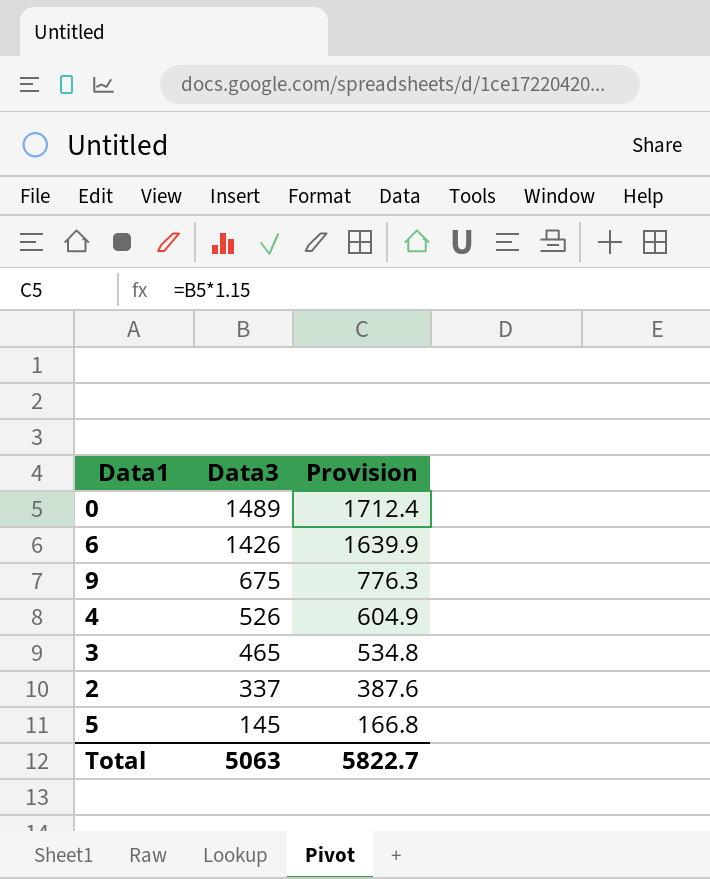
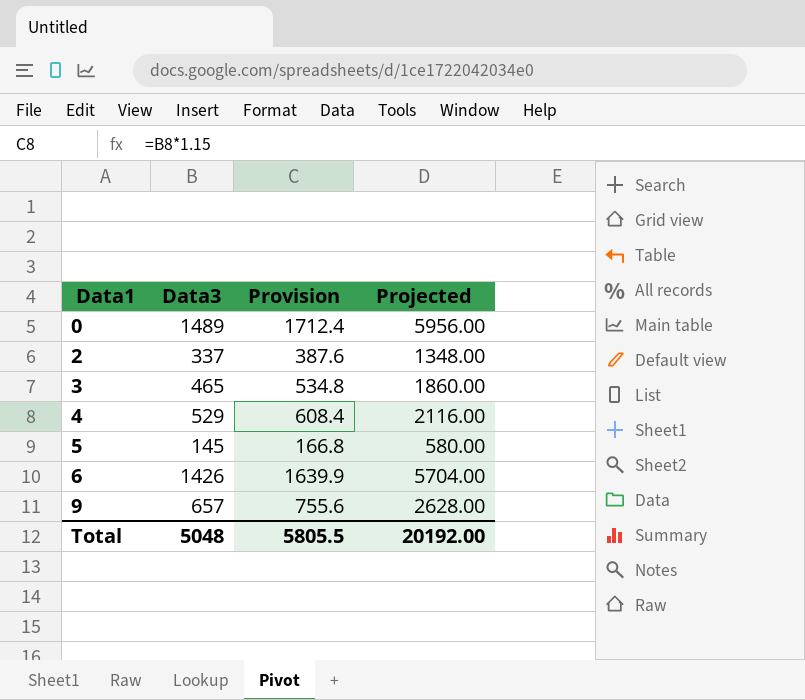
row order: Data3 descending -> Data1 ascending
column Projected | formula: none -> [Data3] * 4
4 | Data3: 526 -> 529
4 | Provision: 604.9 -> 608.4
9 | Data3: 675 -> 657
9 | Provision: 776.3 -> 755.6
Total | Data3: 5063 -> 5048
Total | Provision: 5822.7 -> 5805.5

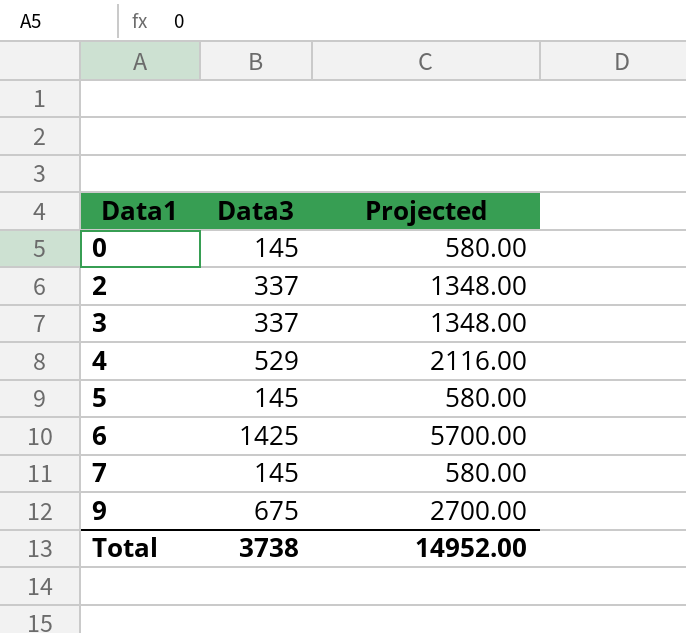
column Provision | formula: [Data3] * 1.15 -> none
0 | Data3: 1489 -> 145
0 | Projected: 5956.00 -> 580.00
3 | Data3: 465 -> 337
3 | Projected: 1860.00 -> 1348.00
6 | Data3: 1426 -> 1425
6 | Projected: 5704.00 -> 5700.00
row 7: none -> 145 | 580.00
9 | Data3: 657 -> 675
9 | Projected: 2628.00 -> 2700.00
Total | Data3: 5048 -> 3738
Total | Projected: 20192.00 -> 14952.00

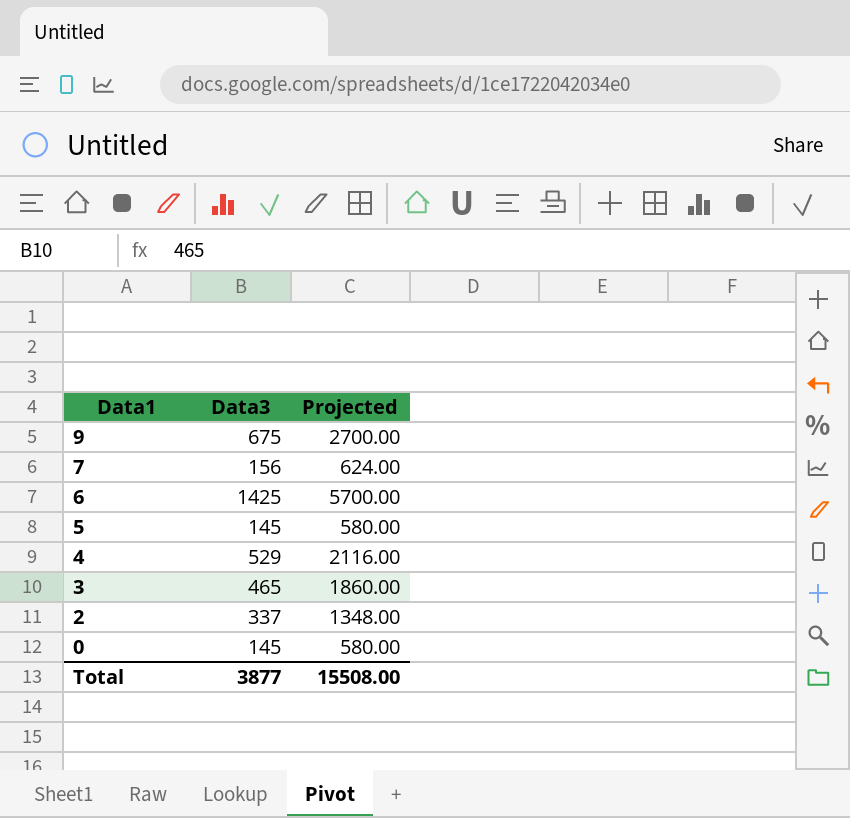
row order: Data1 ascending -> Data1 descending
7 | Data3: 145 -> 156
7 | Projected: 580.00 -> 624.00
3 | Data3: 337 -> 465
3 | Projected: 1348.00 -> 1860.00
Total | Data3: 3738 -> 3877
Total | Projected: 14952.00 -> 15508.00

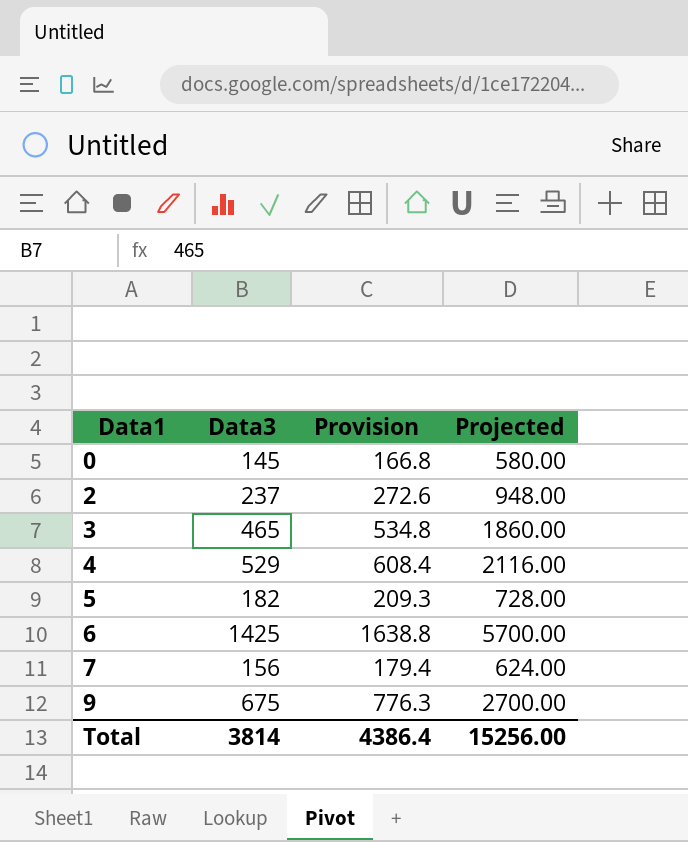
row order: Data1 descending -> Data1 ascending
column Provision | formula: none -> [Data3] * 1.15
2 | Data3: 337 -> 237
2 | Projected: 1348.00 -> 948.00
5 | Data3: 145 -> 182
5 | Projected: 580.00 -> 728.00
Total | Data3: 3877 -> 3814
Total | Projected: 15508.00 -> 15256.00

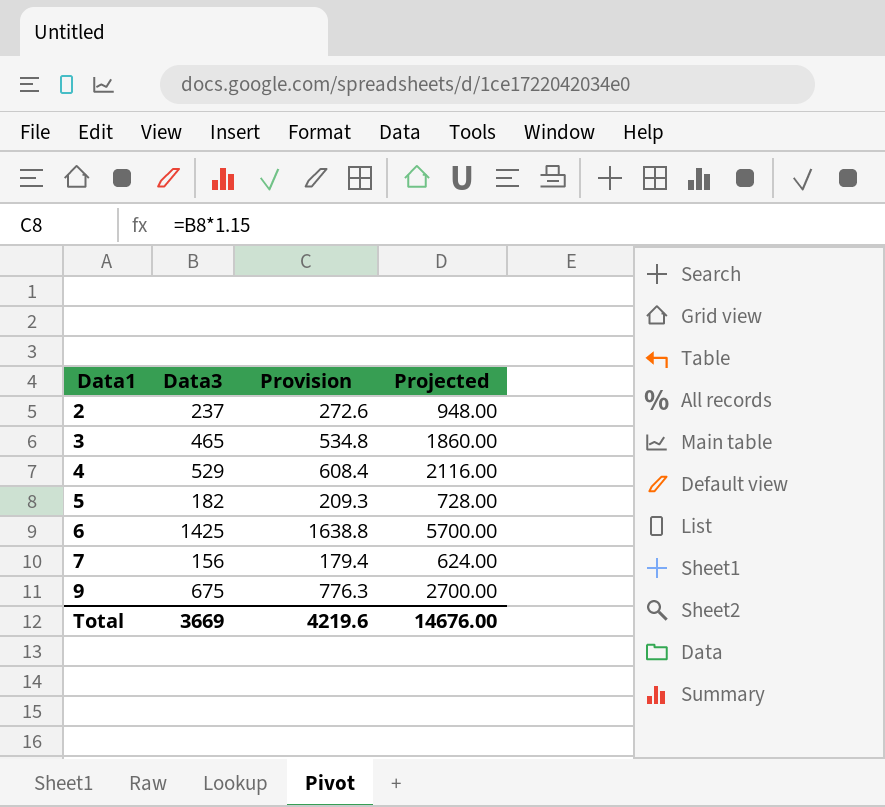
row 0: 145 | 166.8 | 580.00 -> none
Total | Data3: 3814 -> 3669
Total | Provision: 4386.4 -> 4219.6
Total | Projected: 15256.00 -> 14676.00

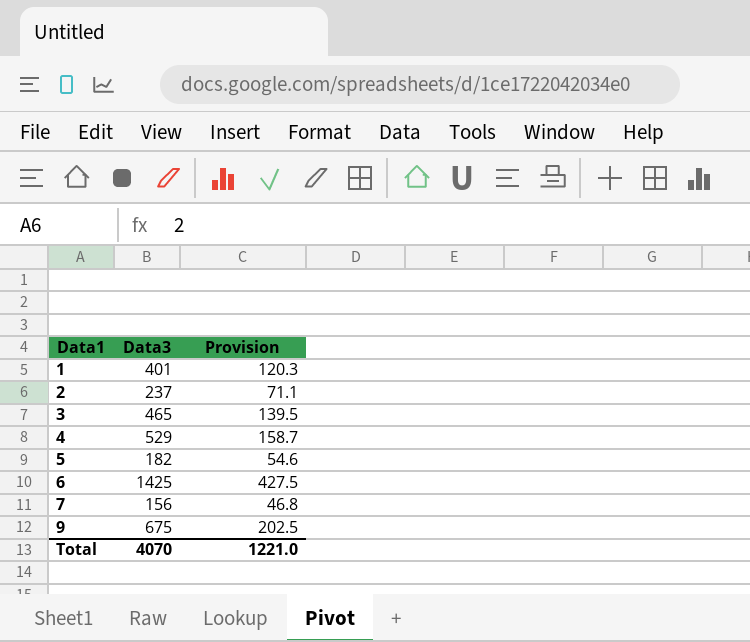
column Projected | formula: [Data3] * 4 -> none
column Provision | formula: [Data3] * 1.15 -> [Data3] * 0.3
row 1: none -> 401 | 120.3
Total | Data3: 3669 -> 4070
Total | Provision: 4219.6 -> 1221.0

